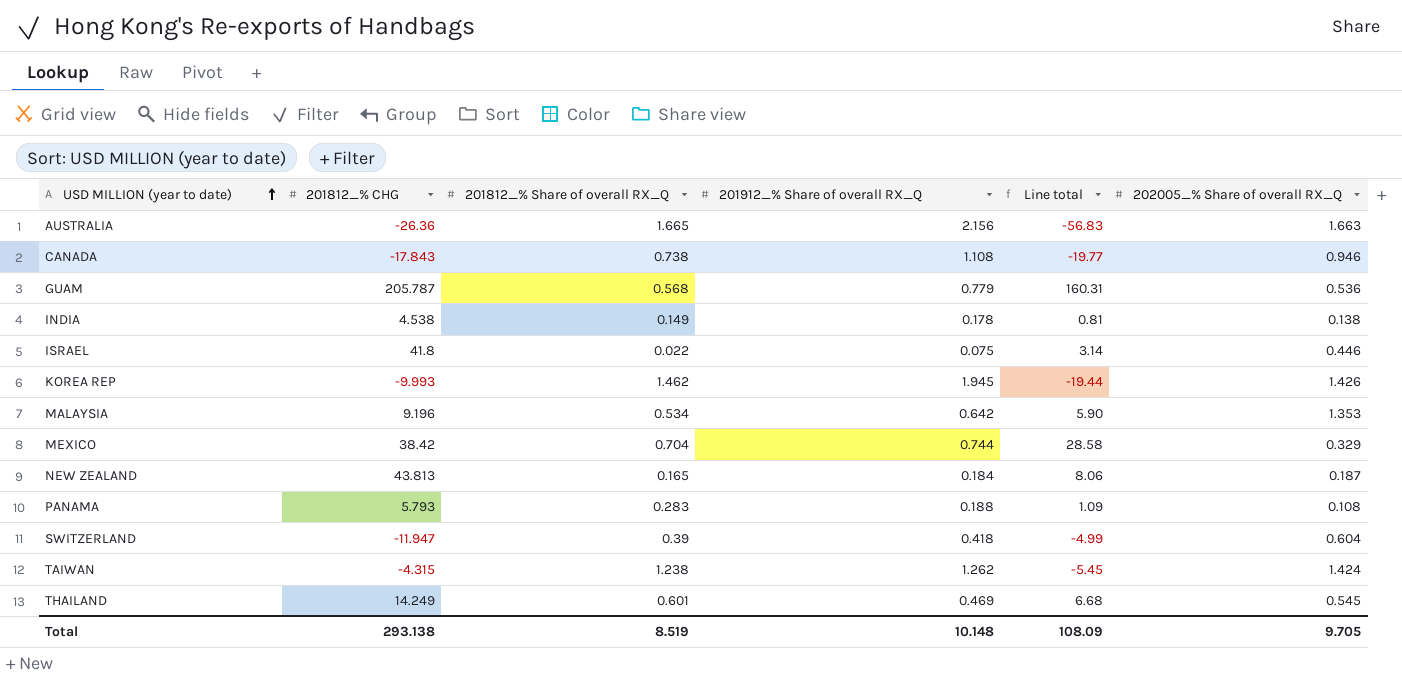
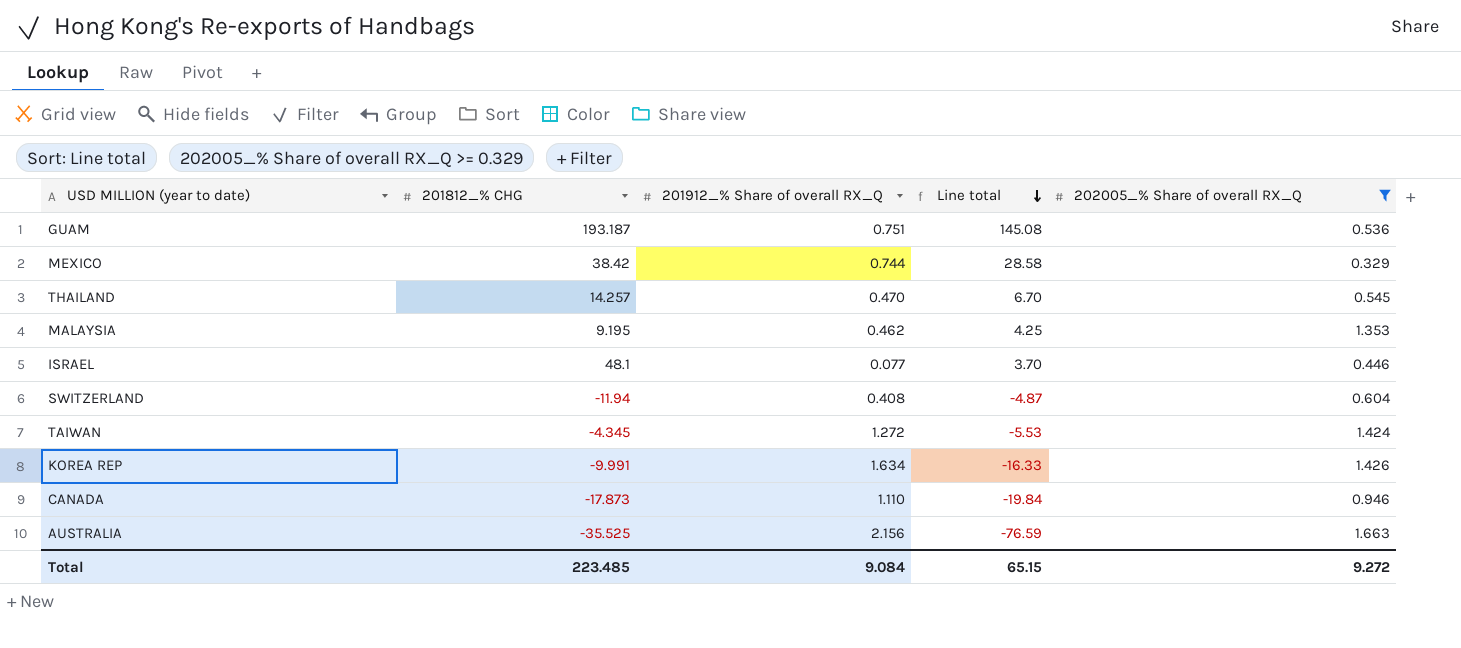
filter: none -> 202005_% Share of overall RX_Q >= 0.329
row order: USD MILLION (year to date) ascending -> Line total descending
column 201812_% Share of overall RX_Q | position: 3 -> none
GUAM | 201812_% CHG: 205.787 -> 193.187
GUAM | 201912_% Share of overall RX_Q: 0.779 -> 0.751
GUAM | Line total: 160.31 -> 145.08
THAILAND | 201812_% CHG: 14.249 -> 14.257
THAILAND | 201912_% Share of overall RX_Q: 0.469 -> 0.470
THAILAND | Line total: 6.68 -> 6.70
MALAYSIA | 201812_% CHG: 9.196 -> 9.195
MALAYSIA | 201912_% Share of overall RX_Q: 0.642 -> 0.462
MALAYSIA | Line total: 5.90 -> 4.25
ISRAEL | 201812_% CHG: 41.8 -> 48.1
ISRAEL | 201912_% Share of overall RX_Q: 0.075 -> 0.077
ISRAEL | Line total: 3.14 -> 3.70
SWITZERLAND | 201812_% CHG: -11.947 -> -11.94
SWITZERLAND | 201912_% Share of overall RX_Q: 0.418 -> 0.408
SWITZERLAND | Line total: -4.99 -> -4.87
TAIWAN | 201812_% CHG: -4.315 -> -4.345
TAIWAN | 201912_% Share of overall RX_Q: 1.262 -> 1.272
TAIWAN | Line total: -5.45 -> -5.53
KOREA REP | 201812_% CHG: -9.993 -> -9.991
KOREA REP | 201912_% Share of overall RX_Q: 1.945 -> 1.634
KOREA REP | Line total: -19.44 -> -16.33
CANADA | 201812_% CHG: -17.843 -> -17.873
CANADA | 201912_% Share of overall RX_Q: 1.108 -> 1.110
CANADA | Line total: -19.77 -> -19.84
AUSTRALIA | 201812_% CHG: -26.36 -> -35.525
AUSTRALIA | Line total: -56.83 -> -76.59
Total | 201812_% CHG: 293.138 -> 223.485
Total | 201912_% Share of overall RX_Q: 10.148 -> 9.084
Total | Line total: 108.09 -> 65.15
Total | 202005_% Share of overall RX_Q: 9.705 -> 9.272

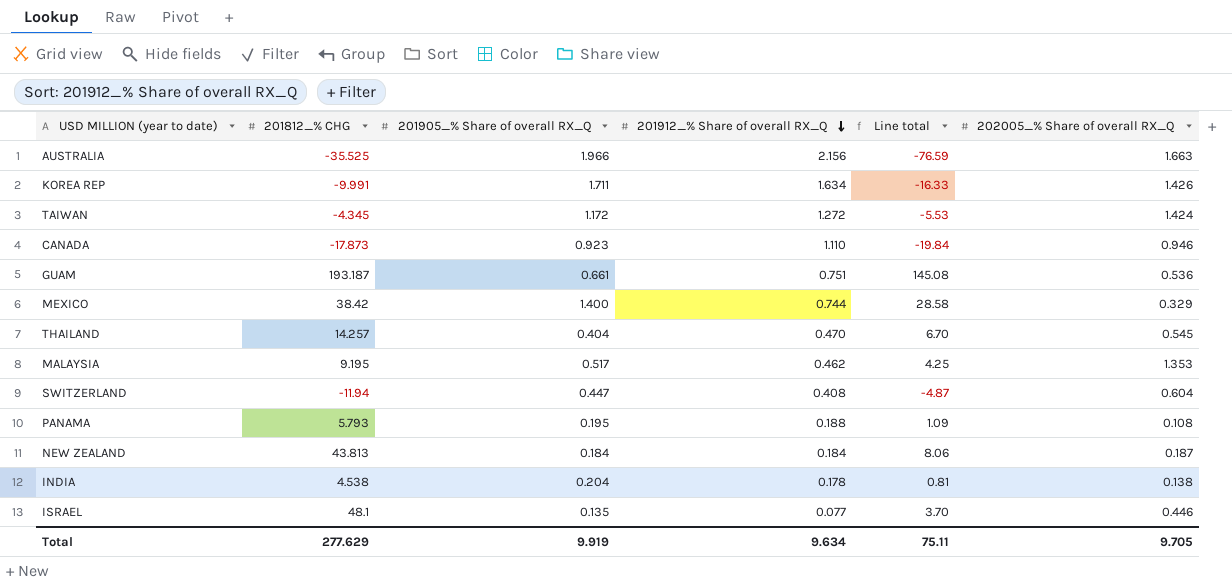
filter: 202005_% Share of overall RX_Q >= 0.329 -> none
row order: Line total descending -> 201912_% Share of overall RX_Q descending
column 201905_% Share of overall RX_Q | position: none -> 3
Total | 201812_% CHG: 223.485 -> 277.629
Total | 201912_% Share of overall RX_Q: 9.084 -> 9.634
Total | Line total: 65.15 -> 75.11
Total | 202005_% Share of overall RX_Q: 9.272 -> 9.705

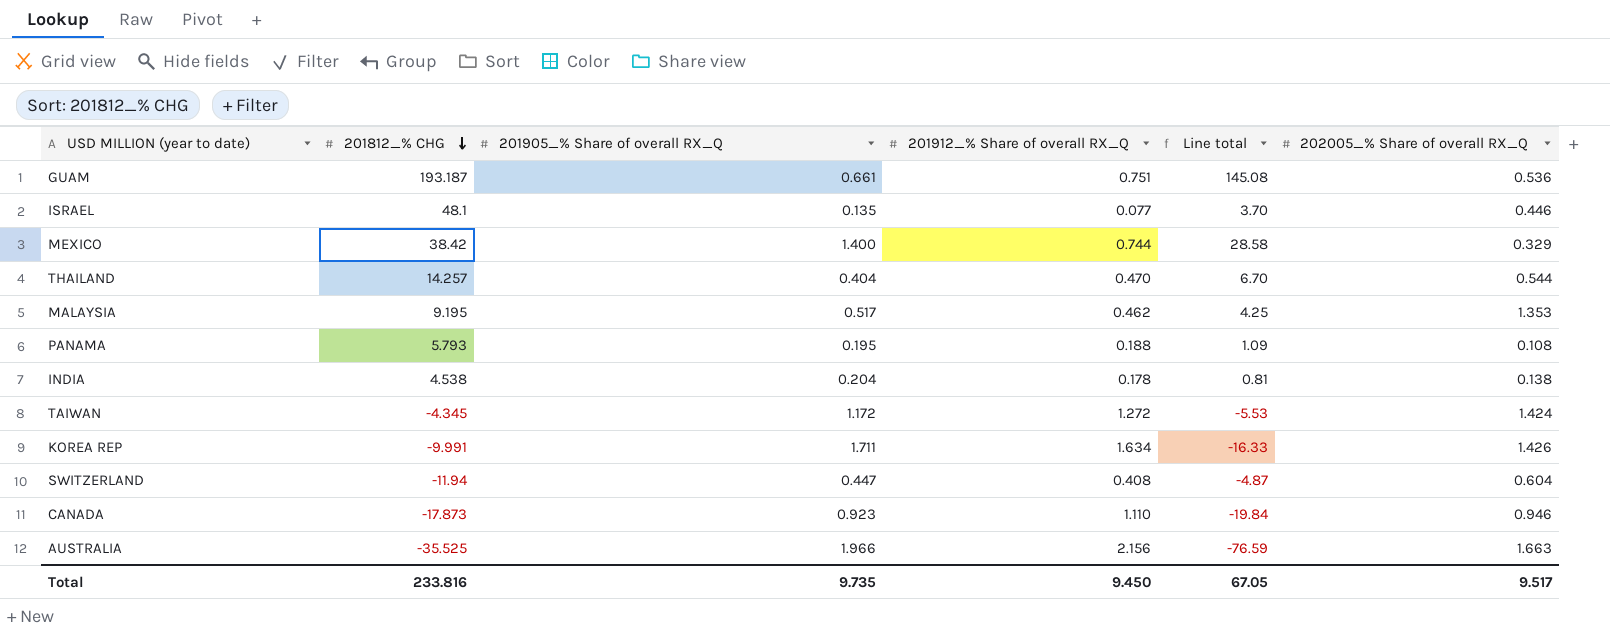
row order: 201912_% Share of overall RX_Q descending -> 201812_% CHG descending
row NEW ZEALAND: 43.813 | 0.184 | 0.184 | 8.06 | 0.187 -> none
THAILAND | 202005_% Share of overall RX_Q: 0.545 -> 0.544
Total | 201812_% CHG: 277.629 -> 233.816
Total | 201905_% Share of overall RX_Q: 9.919 -> 9.735
Total | 201912_% Share of overall RX_Q: 9.634 -> 9.450
Total | Line total: 75.11 -> 67.05
Total | 202005_% Share of overall RX_Q: 9.705 -> 9.517

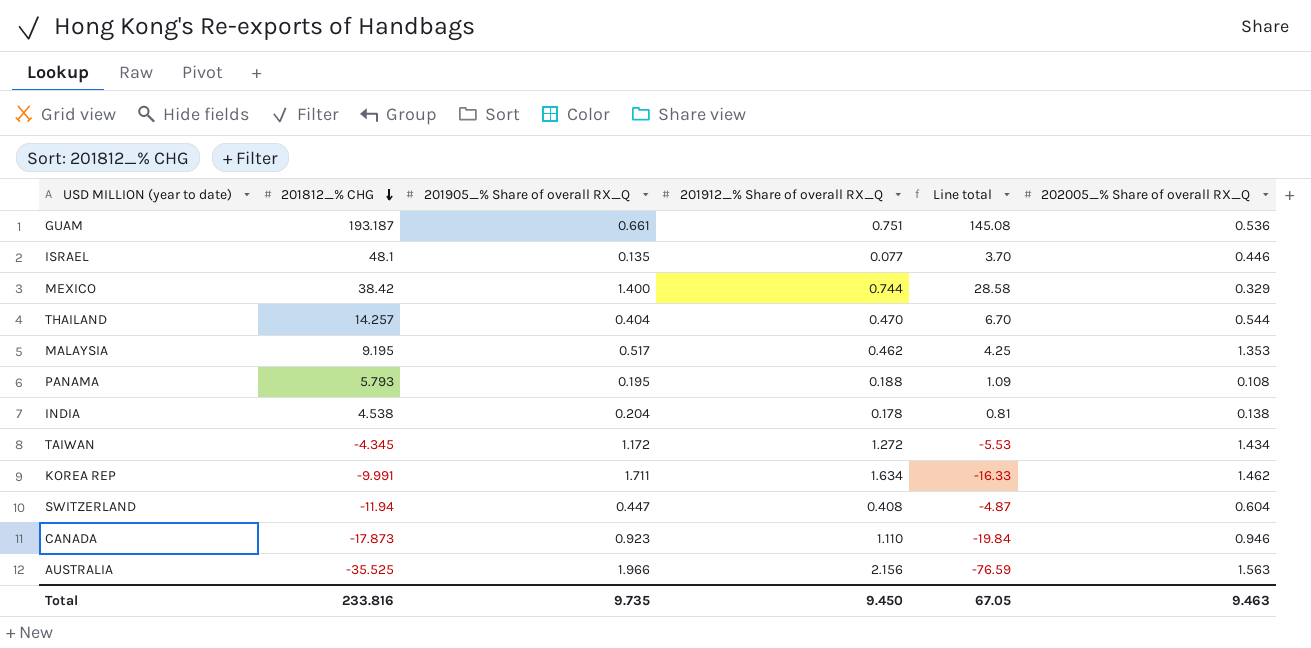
TAIWAN | 202005_% Share of overall RX_Q: 1.424 -> 1.434
KOREA REP | 202005_% Share of overall RX_Q: 1.426 -> 1.462
AUSTRALIA | 202005_% Share of overall RX_Q: 1.663 -> 1.563
Total | 202005_% Share of overall RX_Q: 9.517 -> 9.463

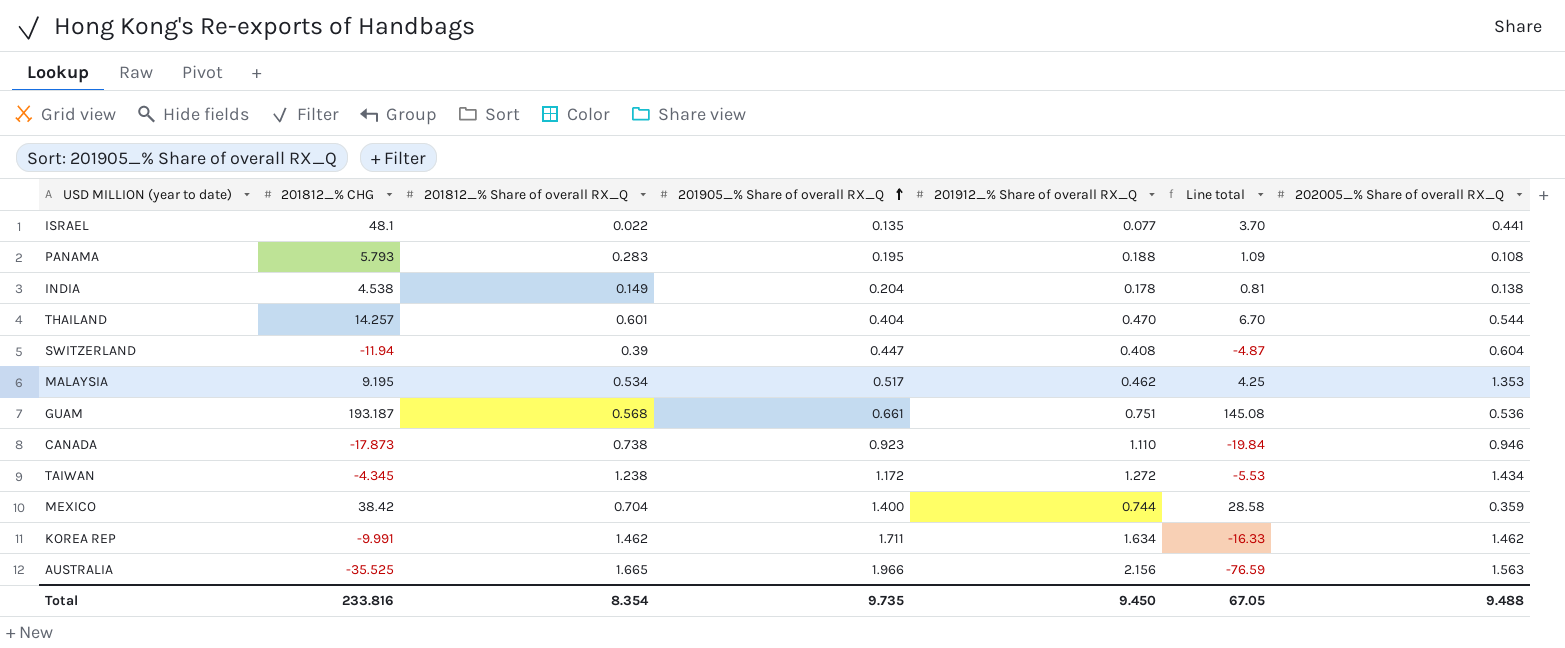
row order: 201812_% CHG descending -> 201905_% Share of overall RX_Q ascending
column 201812_% Share of overall RX_Q | position: none -> 3
ISRAEL | 202005_% Share of overall RX_Q: 0.446 -> 0.441
MEXICO | 202005_% Share of overall RX_Q: 0.329 -> 0.359
Total | 202005_% Share of overall RX_Q: 9.463 -> 9.488

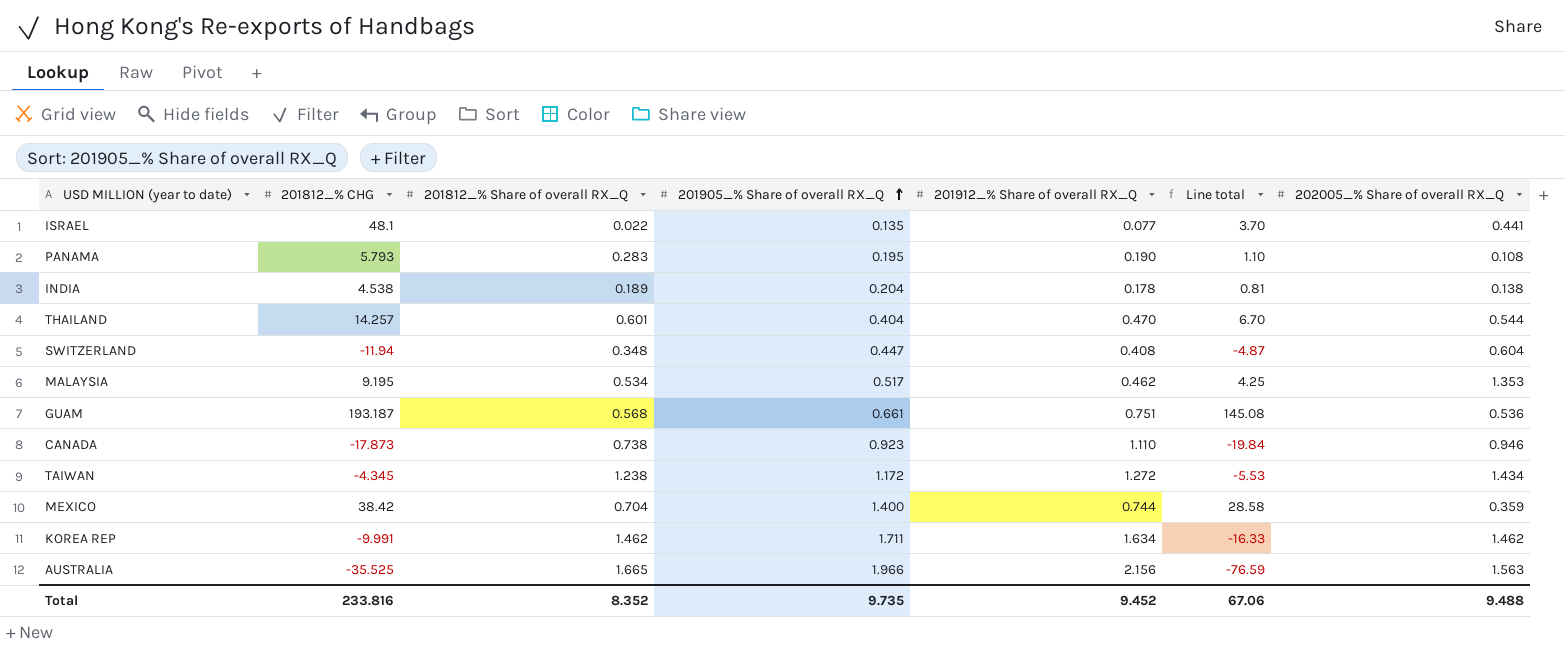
PANAMA | 201912_% Share of overall RX_Q: 0.188 -> 0.190
PANAMA | Line total: 1.09 -> 1.10
INDIA | 201812_% Share of overall RX_Q: 0.149 -> 0.189
SWITZERLAND | 201812_% Share of overall RX_Q: 0.39 -> 0.348
Total | 201812_% Share of overall RX_Q: 8.354 -> 8.352
Total | 201912_% Share of overall RX_Q: 9.450 -> 9.452
Total | Line total: 67.05 -> 67.06

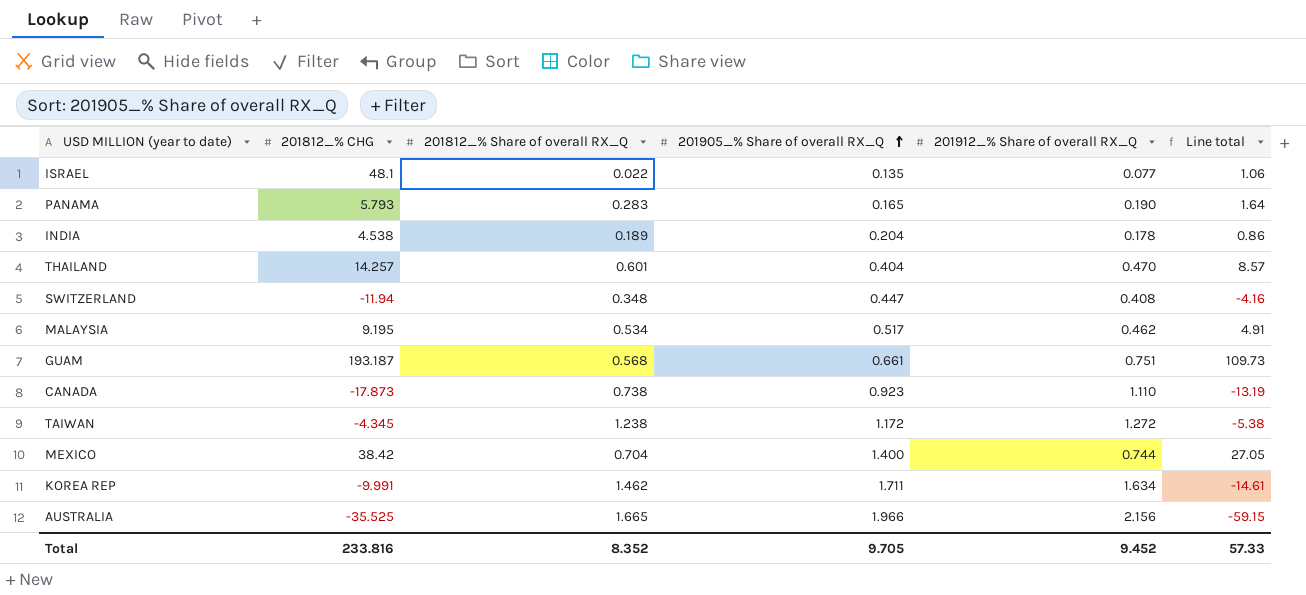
column 202005_% Share of overall RX_Q | position: 7 -> none
column Line total | formula: [201812_% CHG] * [201912_% Share of overall RX_Q] -> [201812_% CHG] * [201812_% Share of overall RX_Q]
PANAMA | 201905_% Share of overall RX_Q: 0.195 -> 0.165
Total | 201905_% Share of overall RX_Q: 9.735 -> 9.705
Total | Line total: 67.06 -> 57.33

